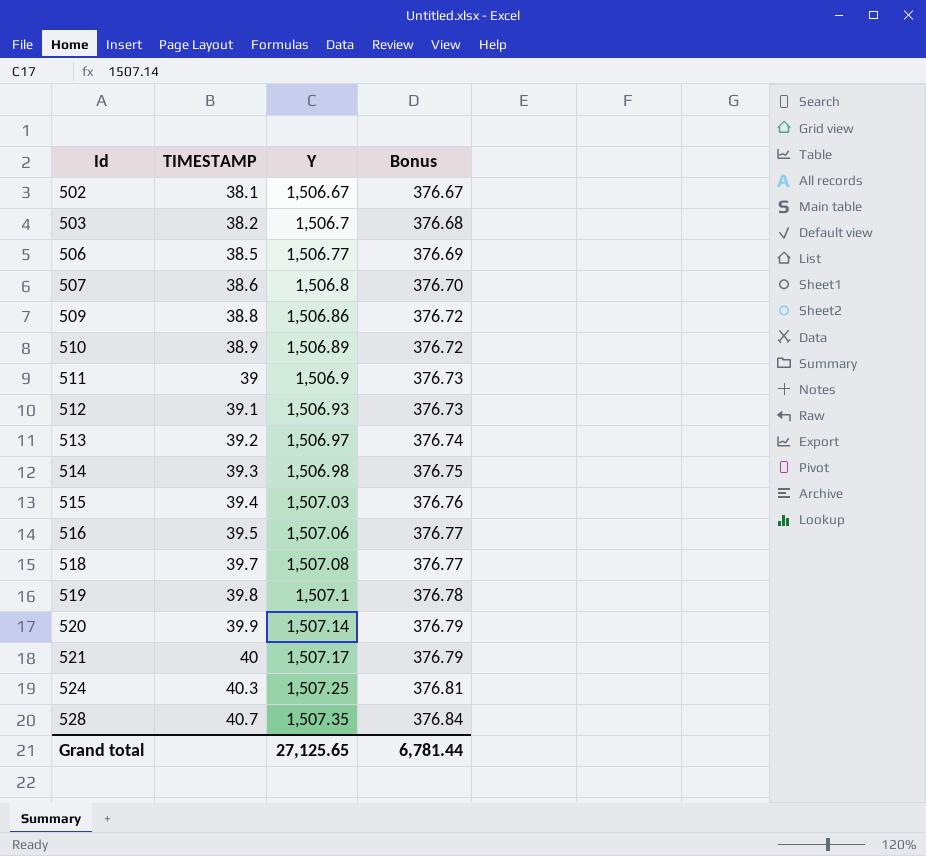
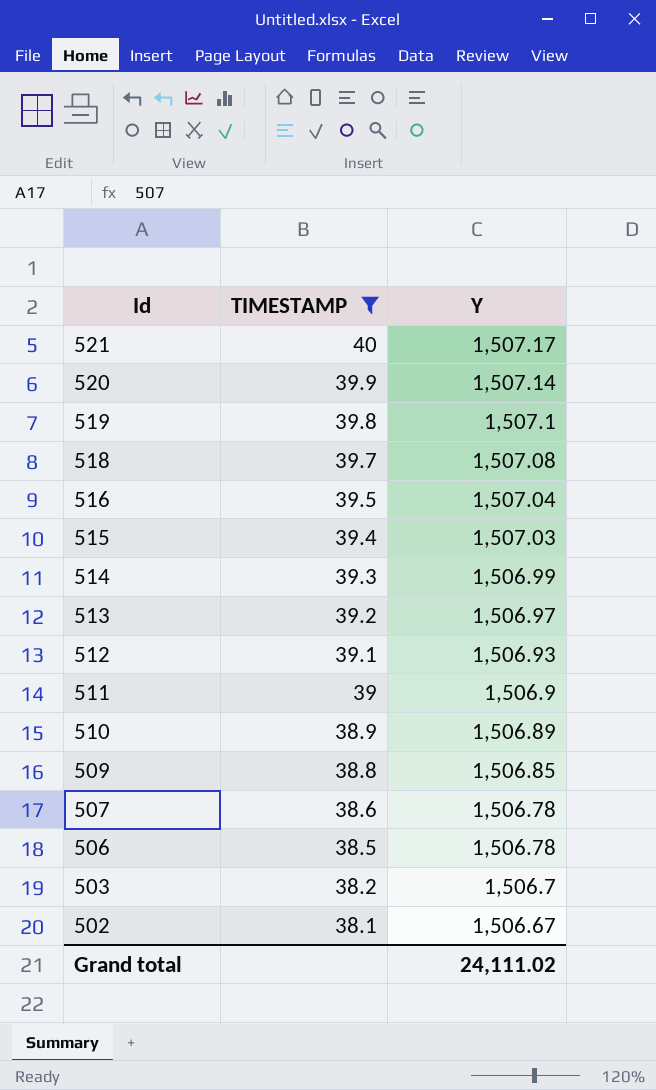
filter: none -> TIMESTAMP <= 40
row order: Id ascending -> Id descending
column Bonus | formula: [Y] * 0.25 -> none
516 | Y: 1,507.06 -> 1,507.04
514 | Y: 1,506.98 -> 1,506.99
509 | Y: 1,506.86 -> 1,506.85
507 | Y: 1,506.8 -> 1,506.78
506 | Y: 1,506.77 -> 1,506.78
Grand total | Y: 27,125.65 -> 24,111.02

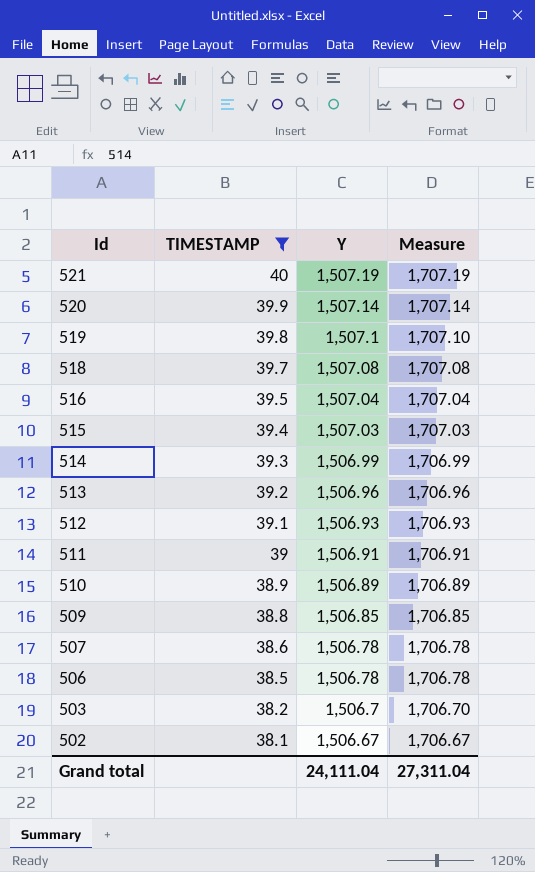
column Measure | formula: none -> [Y] + 200
521 | Y: 1,507.17 -> 1,507.19
513 | Y: 1,506.97 -> 1,506.96
511 | Y: 1,506.9 -> 1,506.91
Grand total | Y: 24,111.02 -> 24,111.04

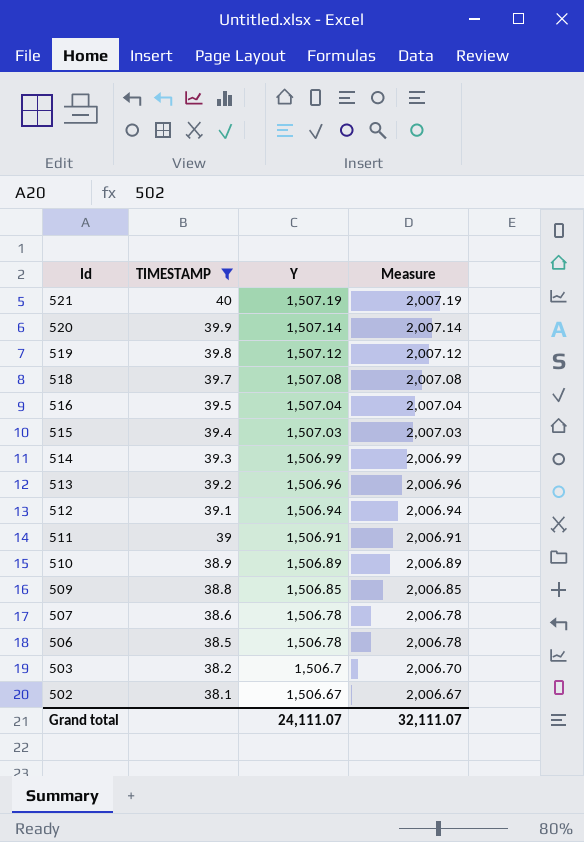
column Measure | formula: [Y] + 200 -> [Y] + 500
519 | Y: 1,507.1 -> 1,507.12
512 | Y: 1,506.93 -> 1,506.94
Grand total | Y: 24,111.04 -> 24,111.07
Grand total | Measure: 27,311.04 -> 32,111.07

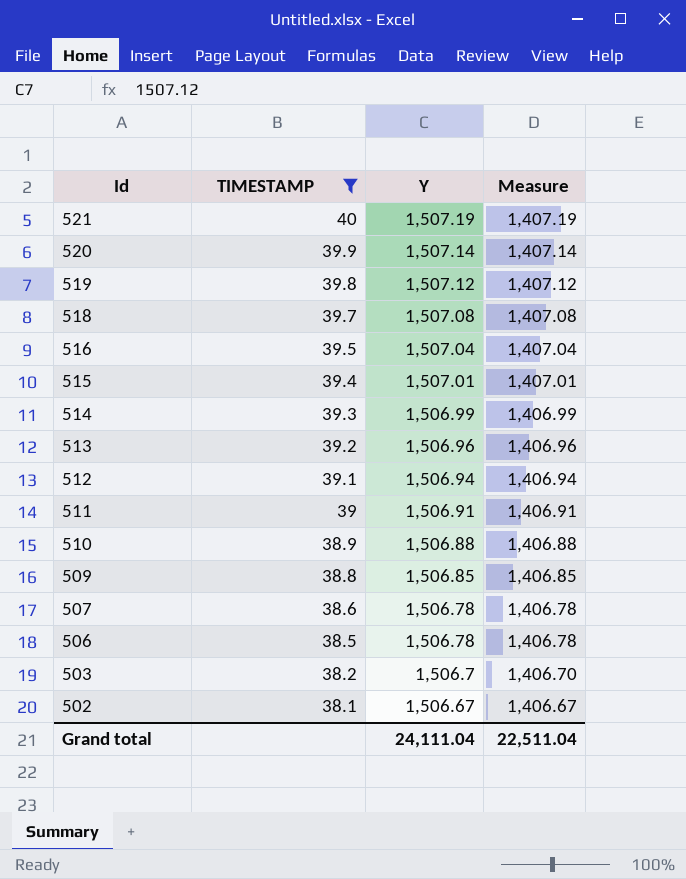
column Measure | formula: [Y] + 500 -> [Y] - 100
515 | Y: 1,507.03 -> 1,507.01
510 | Y: 1,506.89 -> 1,506.88
Grand total | Y: 24,111.07 -> 24,111.04
Grand total | Measure: 32,111.07 -> 22,511.04

